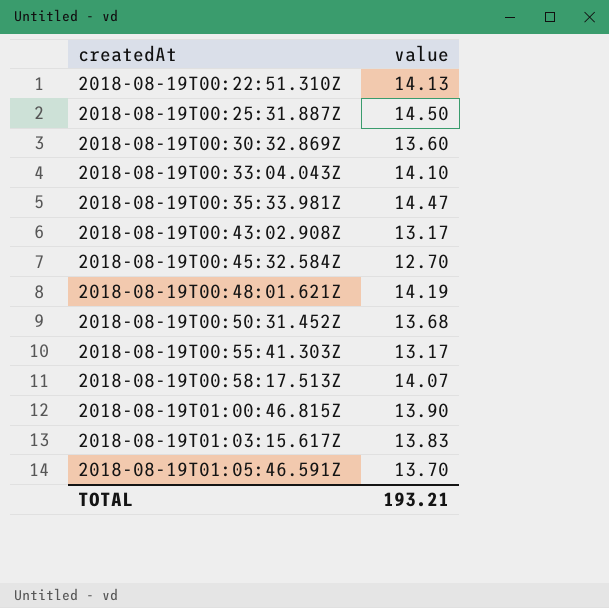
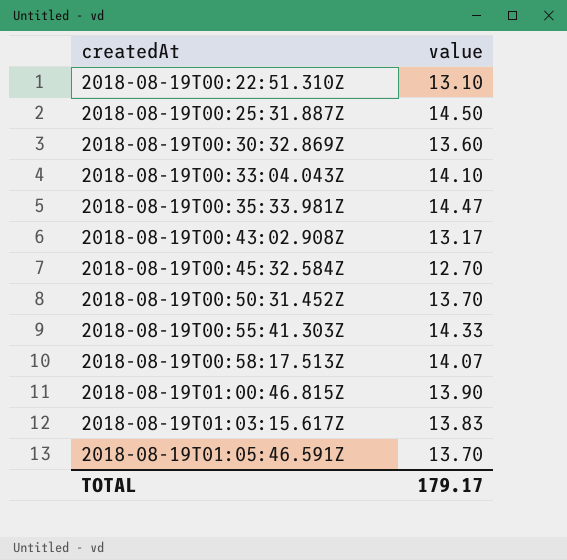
row 2018-08-19T00:48:01.621Z: 14.19 -> none
2018-08-19T00:22:51.310Z | value: 14.13 -> 13.10
2018-08-19T00:50:31.452Z | value: 13.68 -> 13.70
2018-08-19T00:55:41.303Z | value: 13.17 -> 14.33
TOTAL | value: 193.21 -> 179.17

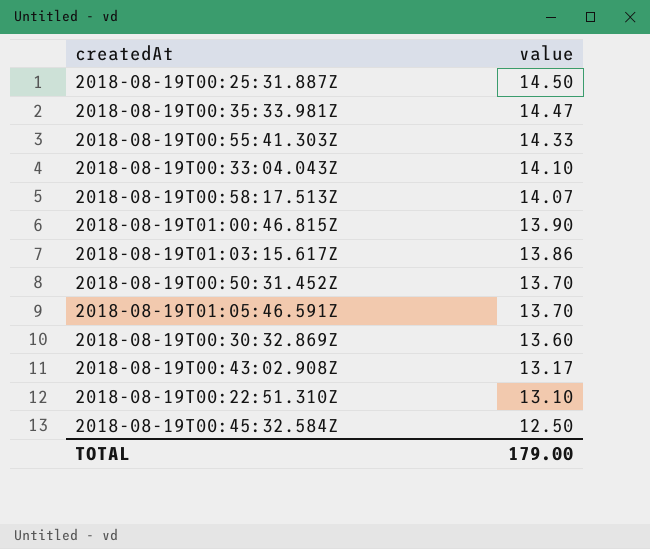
row order: createdAt ascending -> value descending
2018-08-19T01:03:15.617Z | value: 13.83 -> 13.86
2018-08-19T00:45:32.584Z | value: 12.70 -> 12.50
TOTAL | value: 179.17 -> 179.00

